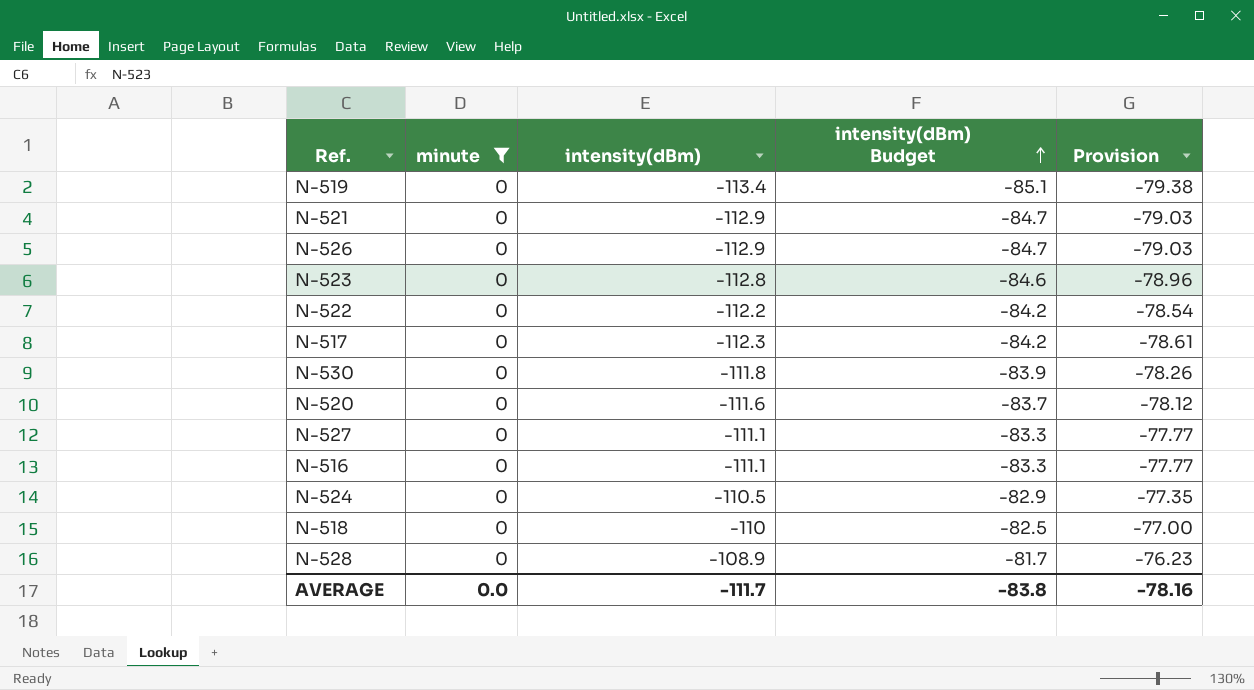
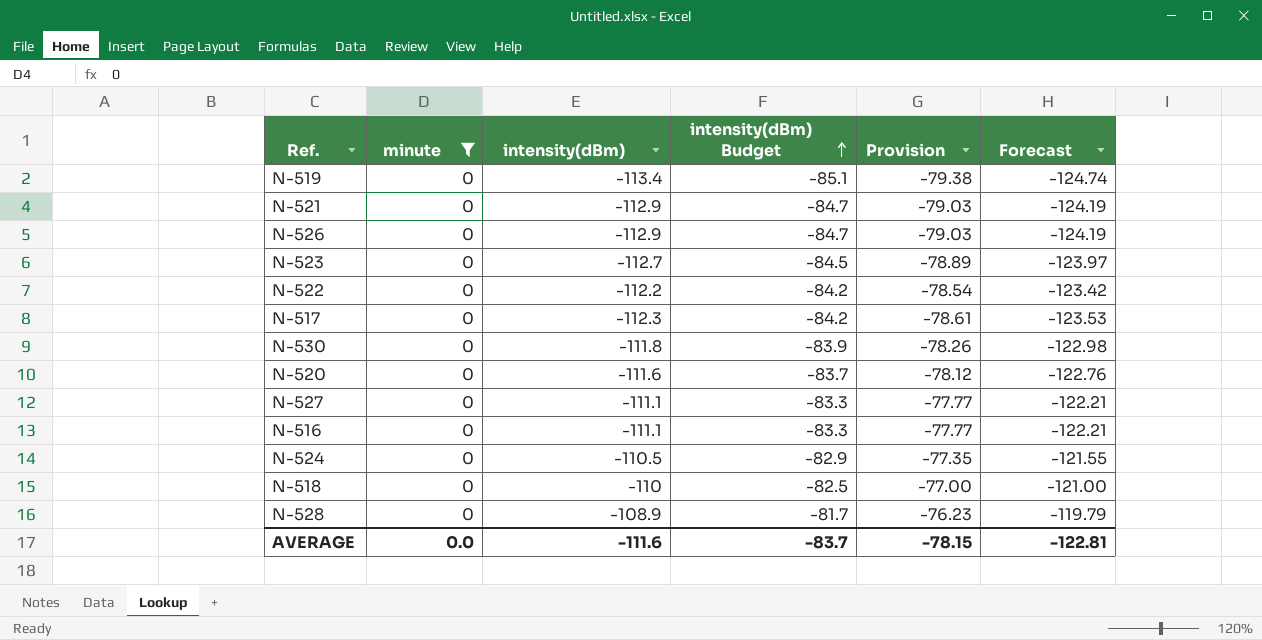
column Forecast | formula: none -> [intensity(dBm)] * 1.1
N-523 | intensity(dBm): -112.8 -> -112.7
N-523 | intensity(dBm) Budget: -84.6 -> -84.5
N-523 | Provision: -78.96 -> -78.89
AVERAGE | intensity(dBm): -111.7 -> -111.6
AVERAGE | intensity(dBm) Budget: -83.8 -> -83.7
AVERAGE | Provision: -78.16 -> -78.15

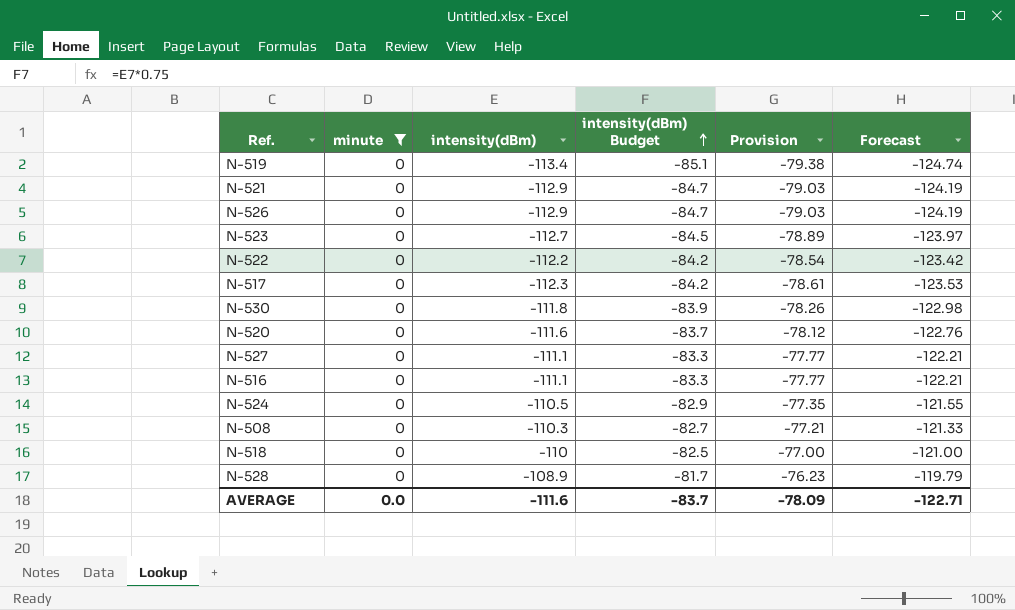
row N-508: none -> 0 | -110.3 | -82.7 | -77.21 | -121.33
AVERAGE | Provision: -78.15 -> -78.09
AVERAGE | Forecast: -122.81 -> -122.71

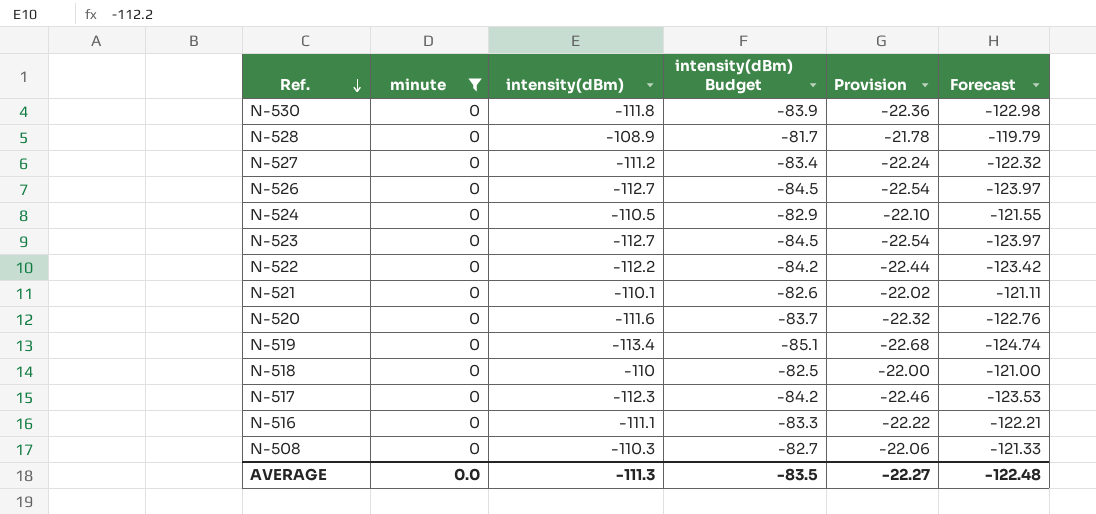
row order: intensity(dBm) Budget ascending -> Ref. descending
column Provision | formula: [intensity(dBm)] * 0.7 -> [intensity(dBm)] * 0.2
N-527 | intensity(dBm): -111.1 -> -111.2
N-527 | intensity(dBm) Budget: -83.3 -> -83.4
N-527 | Forecast: -122.21 -> -122.32
N-526 | intensity(dBm): -112.9 -> -112.7
N-526 | intensity(dBm) Budget: -84.7 -> -84.5
N-526 | Forecast: -124.19 -> -123.97
N-521 | intensity(dBm): -112.9 -> -110.1
N-521 | intensity(dBm) Budget: -84.7 -> -82.6
N-521 | Forecast: -124.19 -> -121.11
AVERAGE | intensity(dBm): -111.6 -> -111.3
AVERAGE | intensity(dBm) Budget: -83.7 -> -83.5
AVERAGE | Provision: -78.09 -> -22.27
AVERAGE | Forecast: -122.71 -> -122.48

